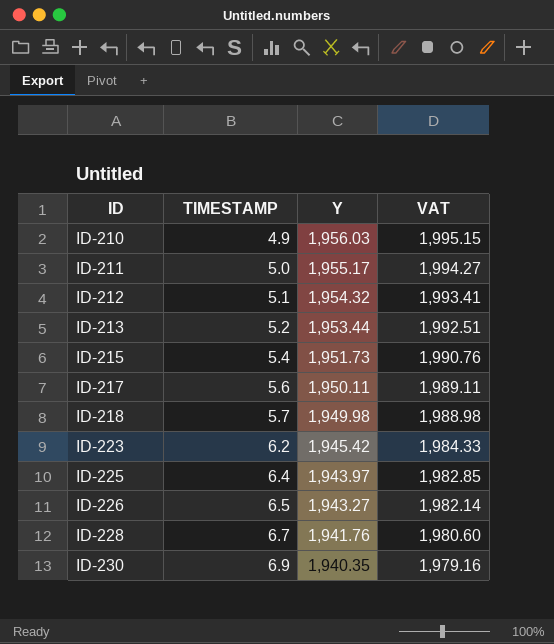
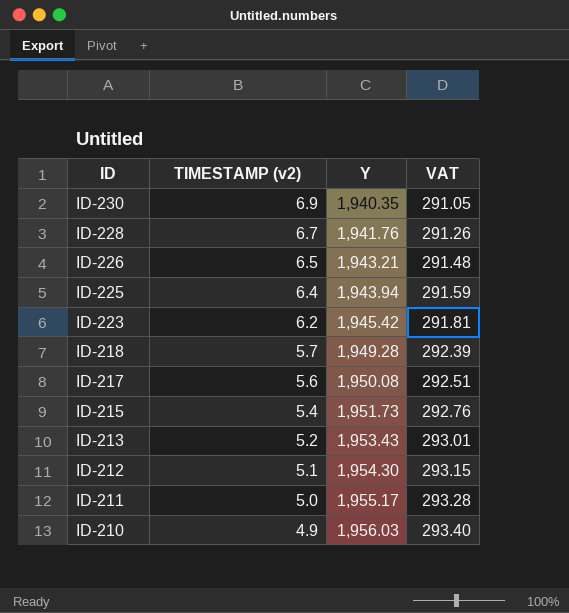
row order: ID ascending -> ID descending
column name: TIMESTAMP -> TIMESTAMP (v2)
column VAT | formula: [Y] * 1.02 -> [Y] * 0.15
ID-226 | Y: 1,943.27 -> 1,943.21
ID-225 | Y: 1,943.97 -> 1,943.94
ID-218 | Y: 1,949.98 -> 1,949.28
ID-217 | Y: 1,950.11 -> 1,950.08
ID-213 | Y: 1,953.44 -> 1,953.43
ID-212 | Y: 1,954.32 -> 1,954.30

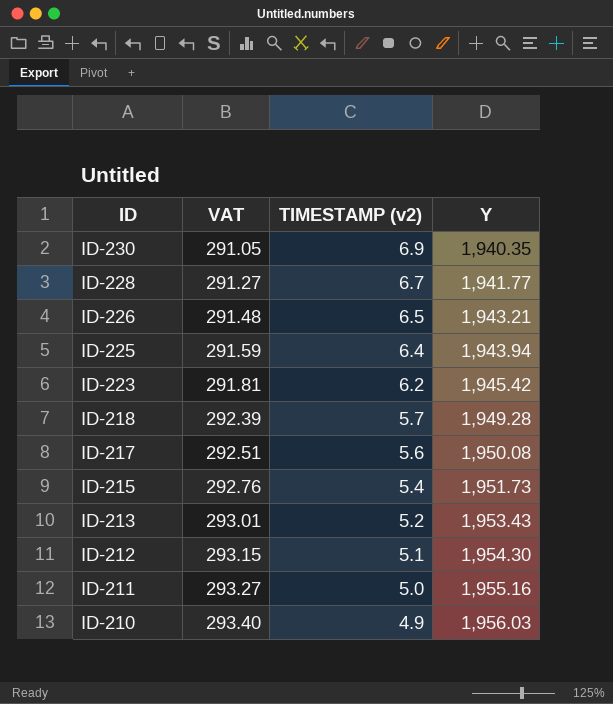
column VAT | position: 4 -> 2
ID-228 | VAT: 291.26 -> 291.27
ID-228 | Y: 1,941.76 -> 1,941.77
ID-211 | VAT: 293.28 -> 293.27
ID-211 | Y: 1,955.17 -> 1,955.16

